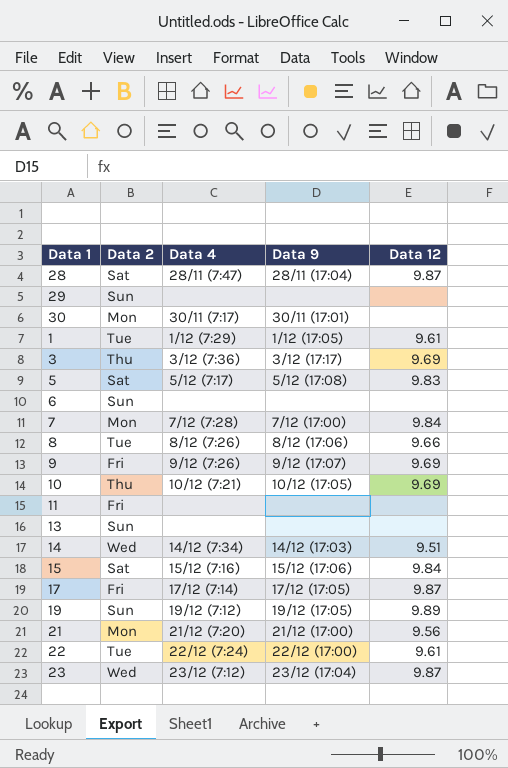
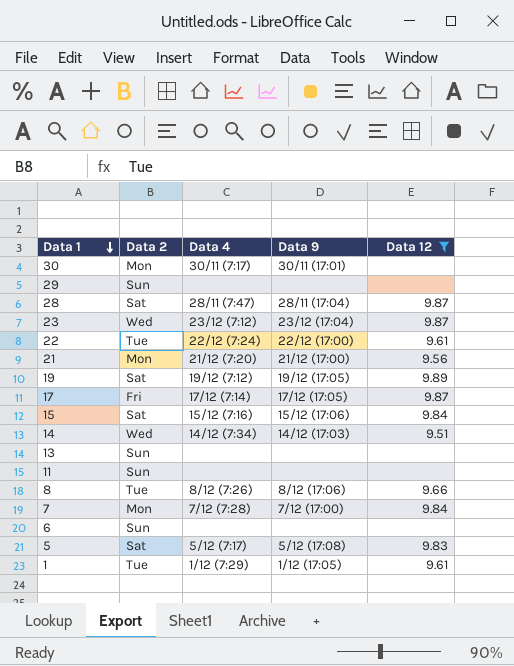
filter: none -> Data 12 != 9.69
row order: none -> Data 1 descending
19 | Data 2: Sun -> Sat
11 | Data 2: Fri -> Sun

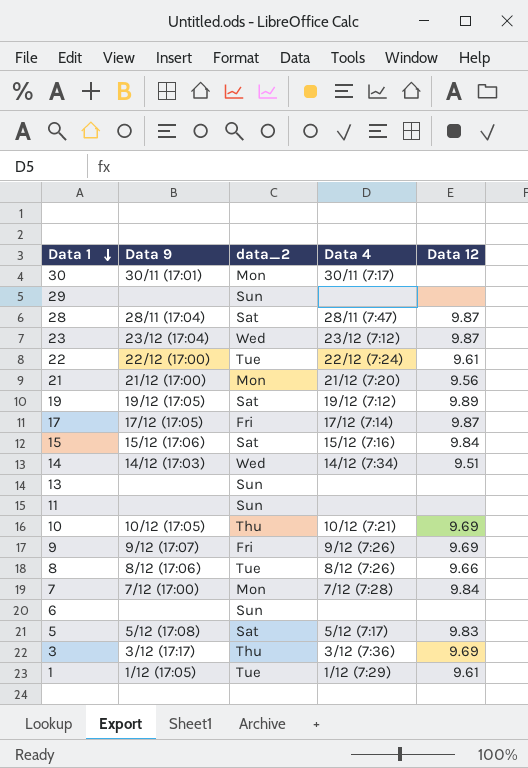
filter: Data 12 != 9.69 -> none
column Data 9 | position: 4 -> 2
column name: Data 2 -> data_2

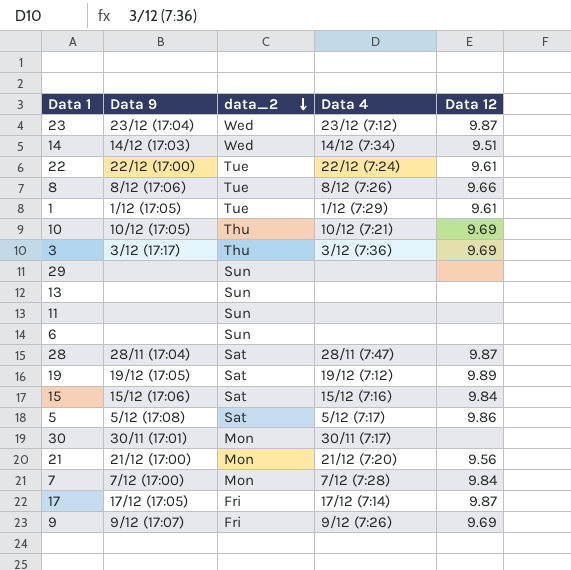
row order: Data 1 descending -> data_2 descending
5 | Data 12: 9.83 -> 9.86

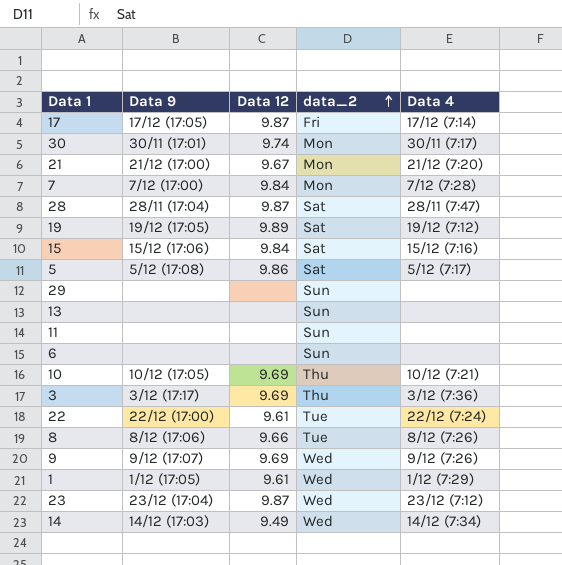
row order: data_2 descending -> data_2 ascending
column Data 12 | position: 5 -> 3
30 | Data 12: none -> 9.74
21 | Data 12: 9.56 -> 9.67
9 | data_2: Fri -> Wed
1 | data_2: Tue -> Wed
14 | Data 12: 9.51 -> 9.49

